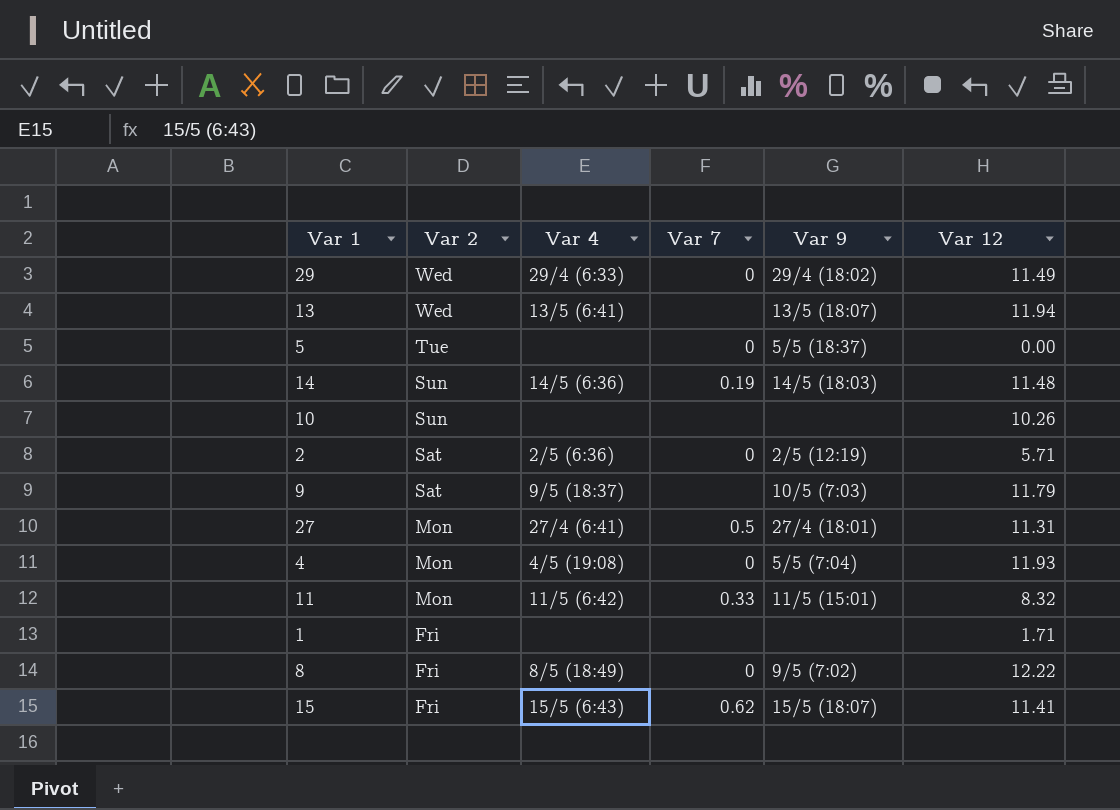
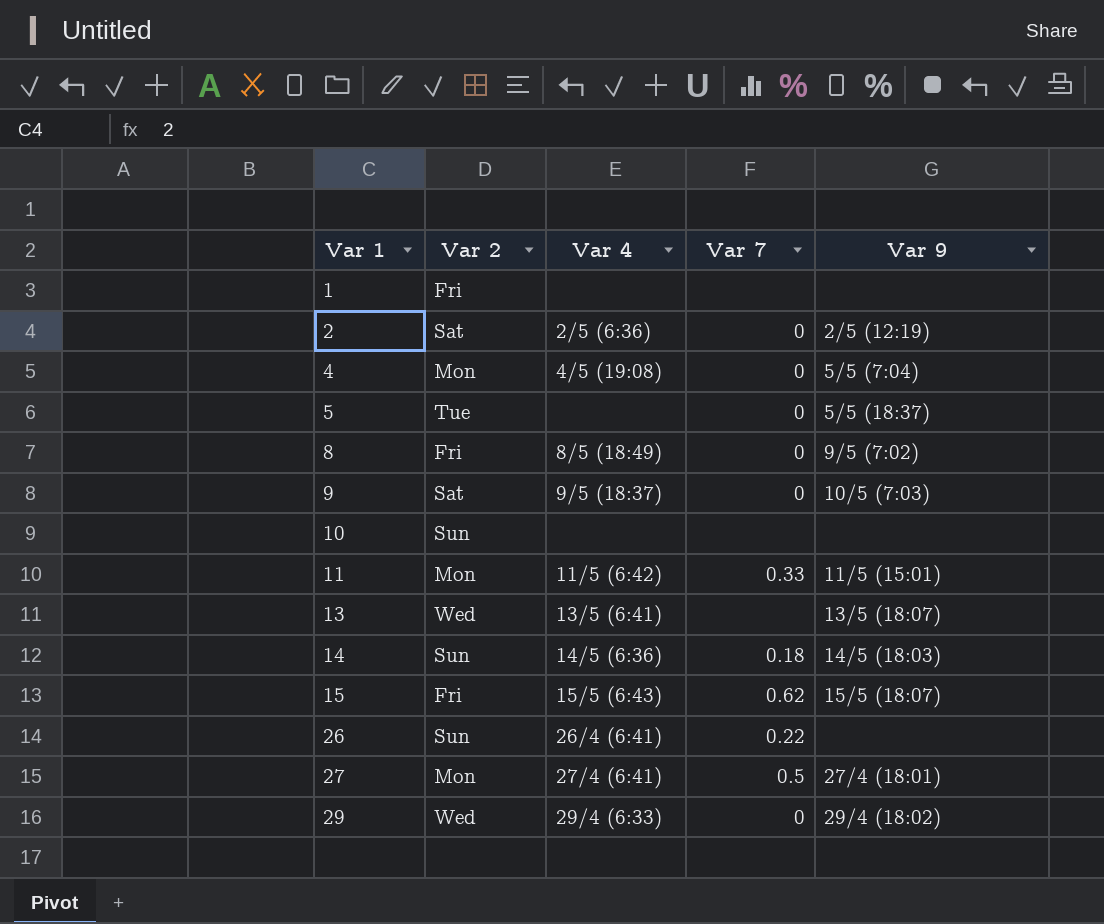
row order: Var 2 descending -> Var 1 ascending
column Var 12 | position: 6 -> none
9 | Var 7: none -> 0
14 | Var 7: 0.19 -> 0.18
row 26: none -> Sun | 26/4 (6:41) | 0.22 | none

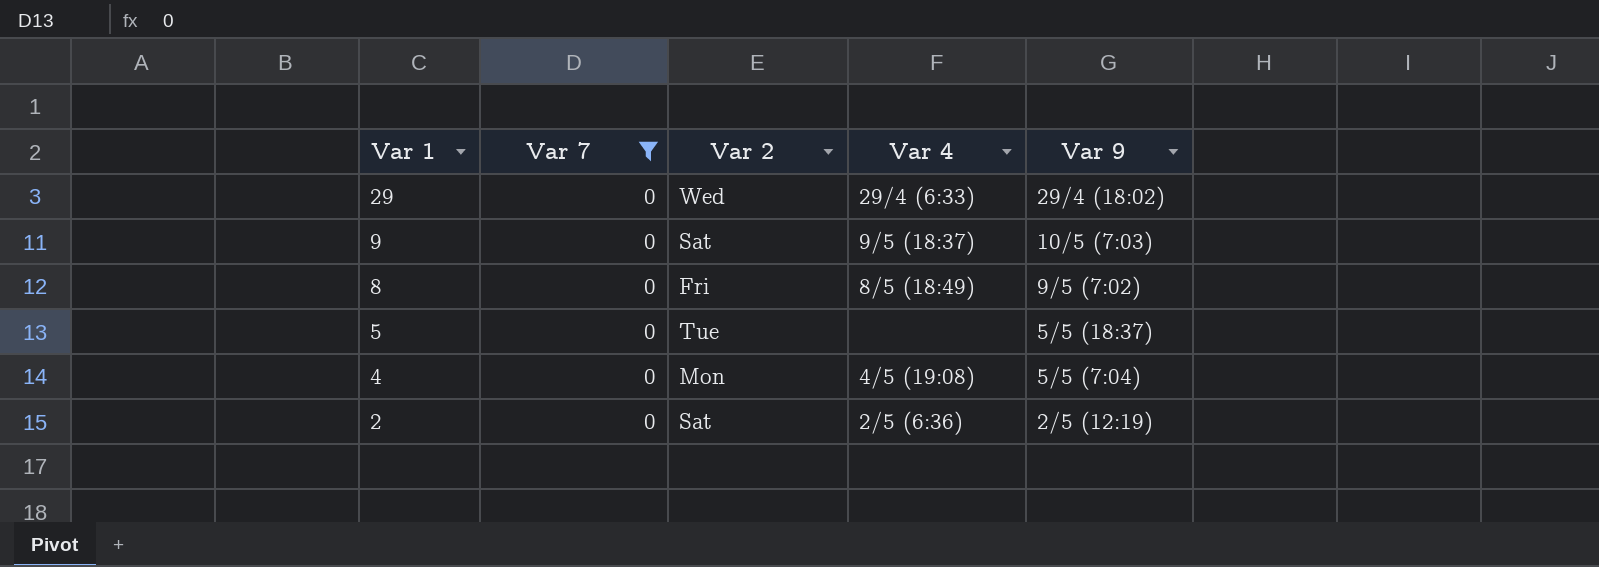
filter: none -> Var 7 = 0
row order: Var 1 ascending -> Var 1 descending
column Var 7 | position: 4 -> 2

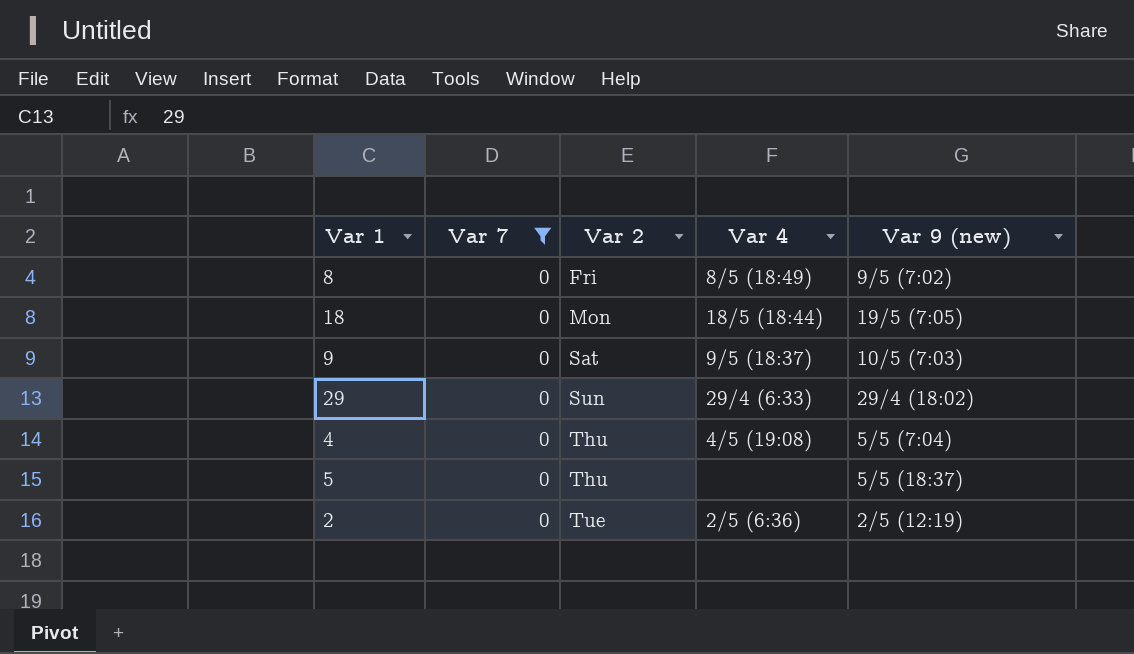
row order: Var 1 descending -> Var 2 ascending
column name: Var 9 -> Var 9 (new)
row 18: none -> 0 | Mon | 18/5 (18:44) | 19/5 (7:05)
29 | Var 2: Wed -> Sun
4 | Var 2: Mon -> Thu
5 | Var 2: Tue -> Thu
2 | Var 2: Sat -> Tue

